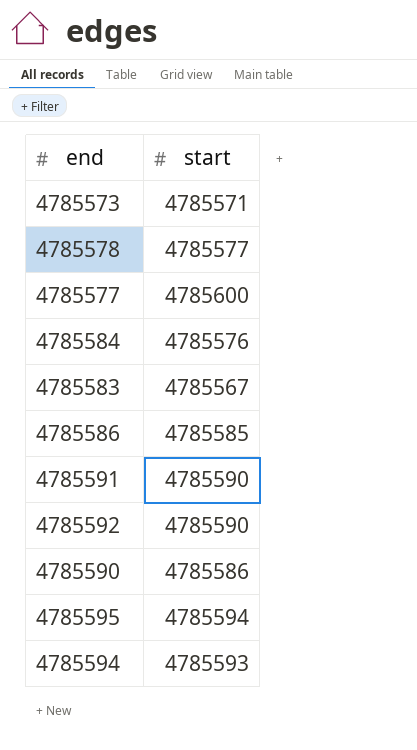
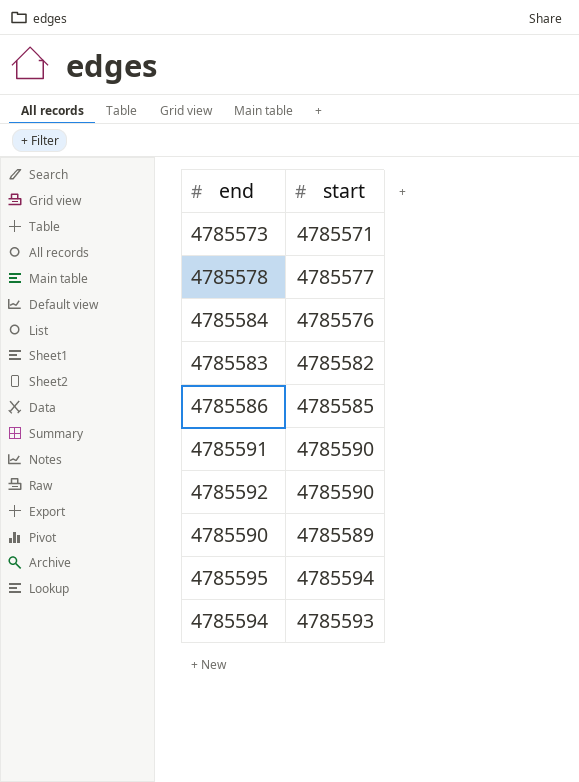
row 4785577: 4785600 -> none
4785583 | start: 4785567 -> 4785582
4785590 | start: 4785586 -> 4785589

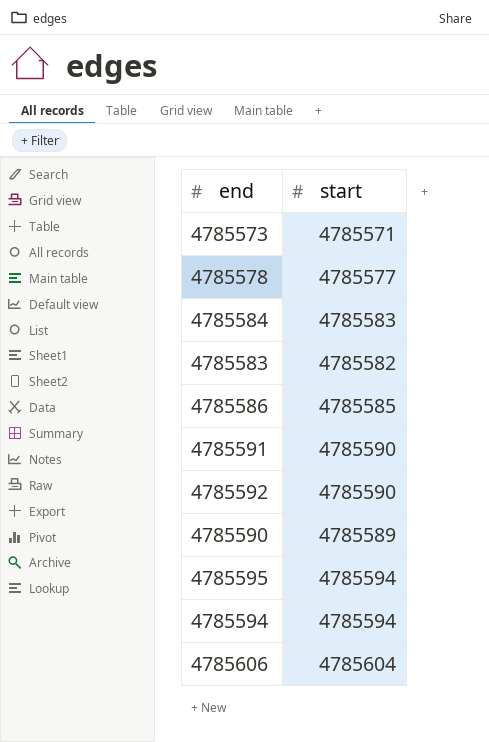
4785584 | start: 4785576 -> 4785583
4785594 | start: 4785593 -> 4785594
row 4785606: none -> 4785604

